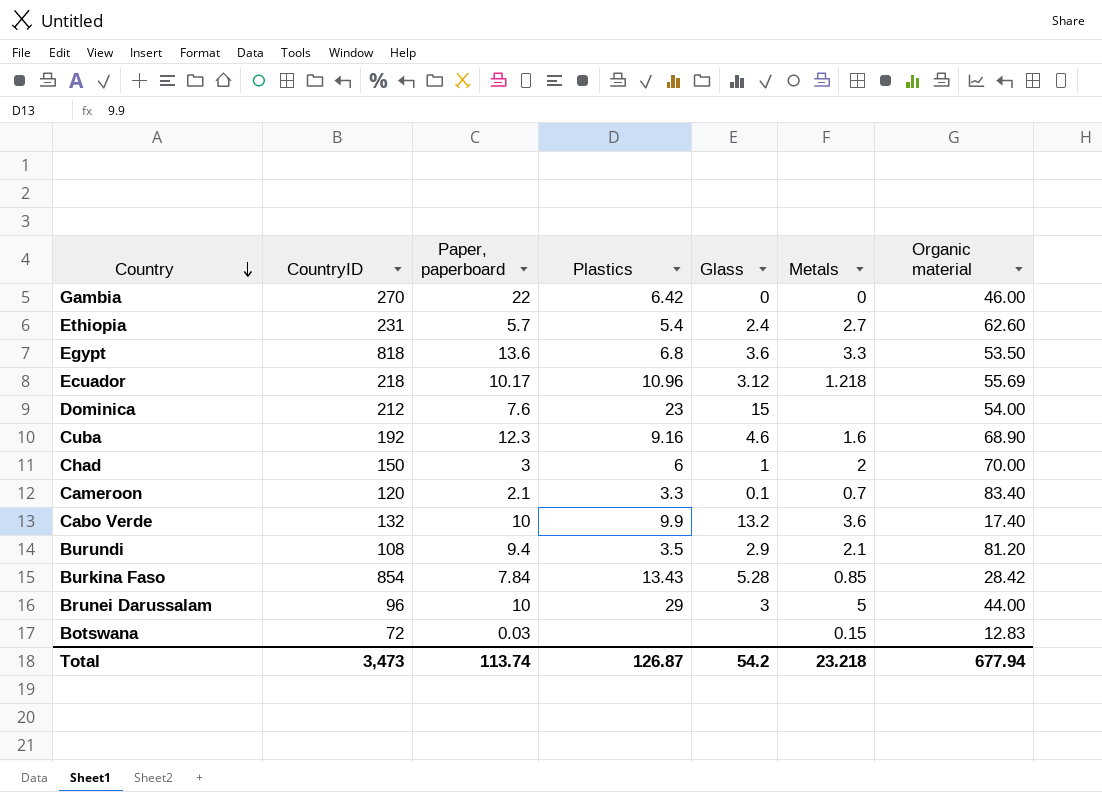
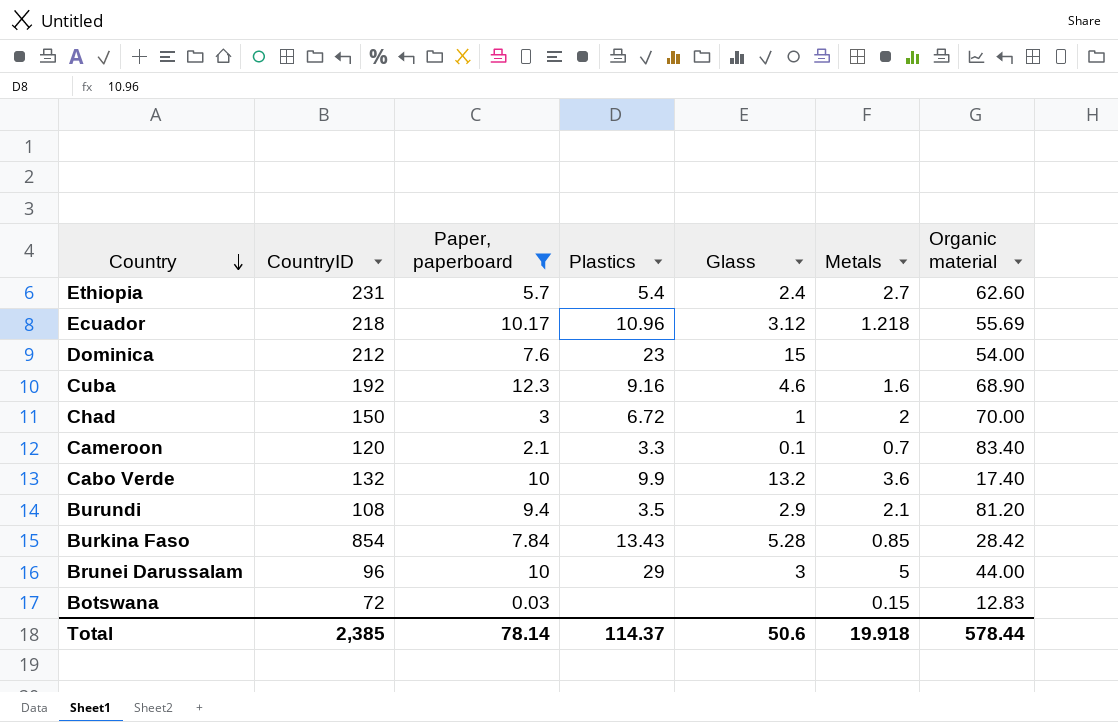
filter: none -> Paper, paperboard <= 12.3
Chad | Plastics: 6 -> 6.72
Total | CountryID: 3,473 -> 2,385
Total | Paper, paperboard: 113.74 -> 78.14
Total | Plastics: 126.87 -> 114.37
Total | Glass: 54.2 -> 50.6
Total | Metals: 23.218 -> 19.918
Total | Organic material: 677.94 -> 578.44

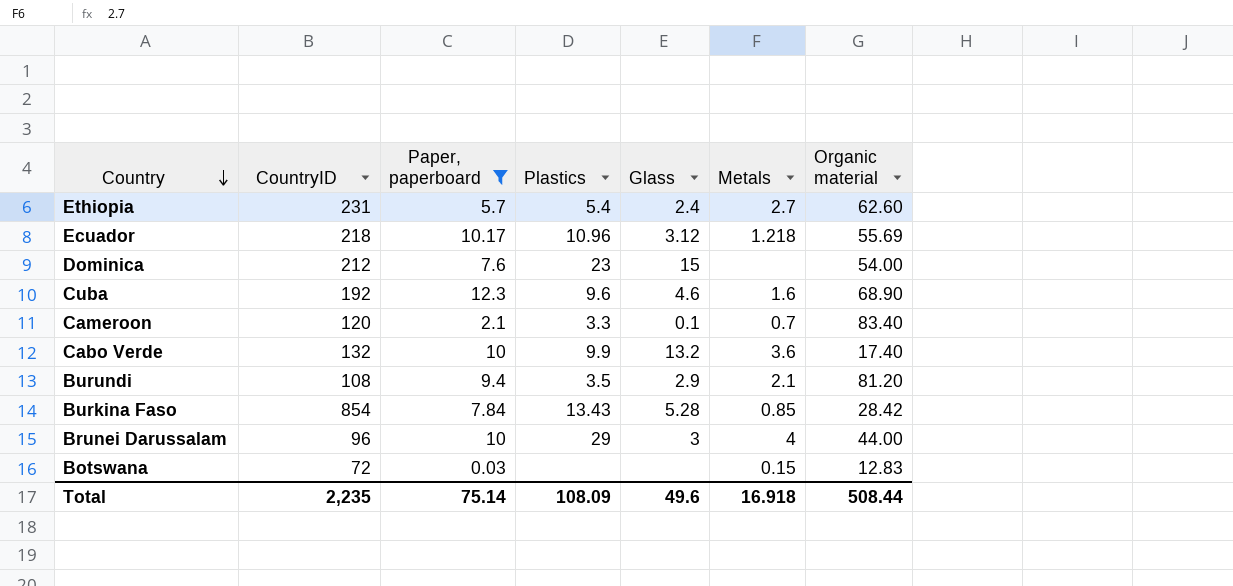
row Chad: 150 | 3 | 6.72 | 1 | 2 | 70.00 -> none
Cuba | Plastics: 9.16 -> 9.6
Brunei Darussalam | Metals: 5 -> 4
Total | CountryID: 2,385 -> 2,235
Total | Paper, paperboard: 78.14 -> 75.14
Total | Plastics: 114.37 -> 108.09
Total | Glass: 50.6 -> 49.6
Total | Metals: 19.918 -> 16.918
Total | Organic material: 578.44 -> 508.44

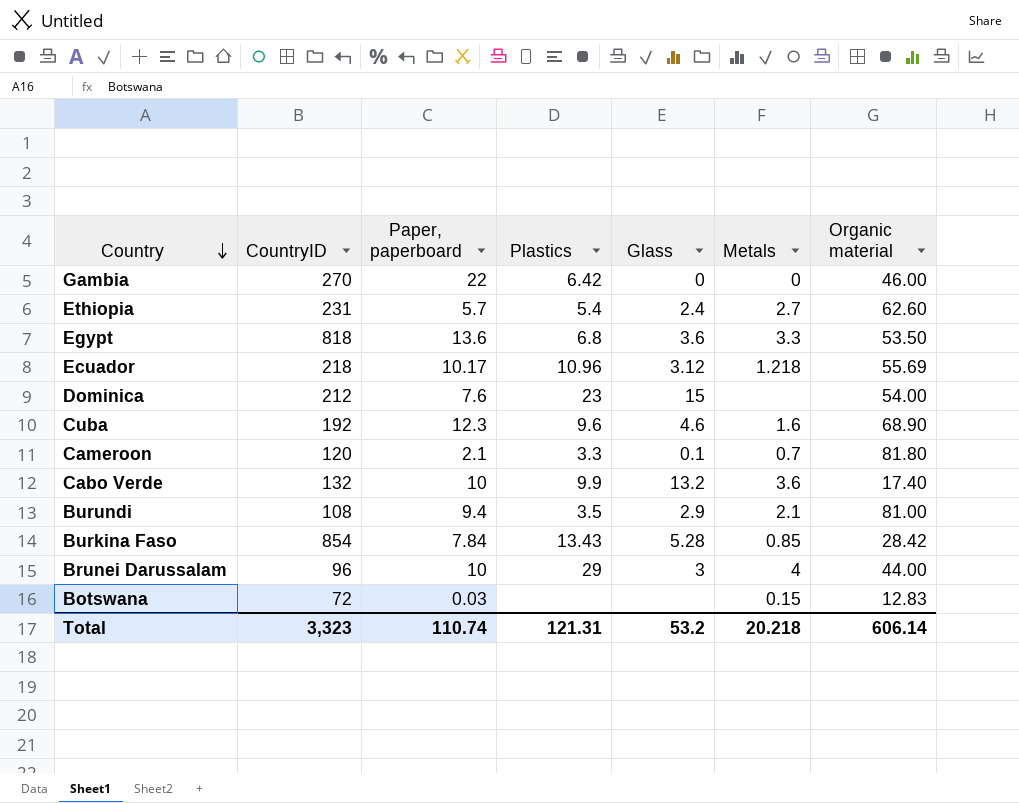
filter: Paper, paperboard <= 12.3 -> none
Cameroon | Organic material: 83.40 -> 81.80
Burundi | Organic material: 81.20 -> 81.00
Total | CountryID: 2,235 -> 3,323
Total | Paper, paperboard: 75.14 -> 110.74
Total | Plastics: 108.09 -> 121.31
Total | Glass: 49.6 -> 53.2
Total | Metals: 16.918 -> 20.218
Total | Organic material: 508.44 -> 606.14

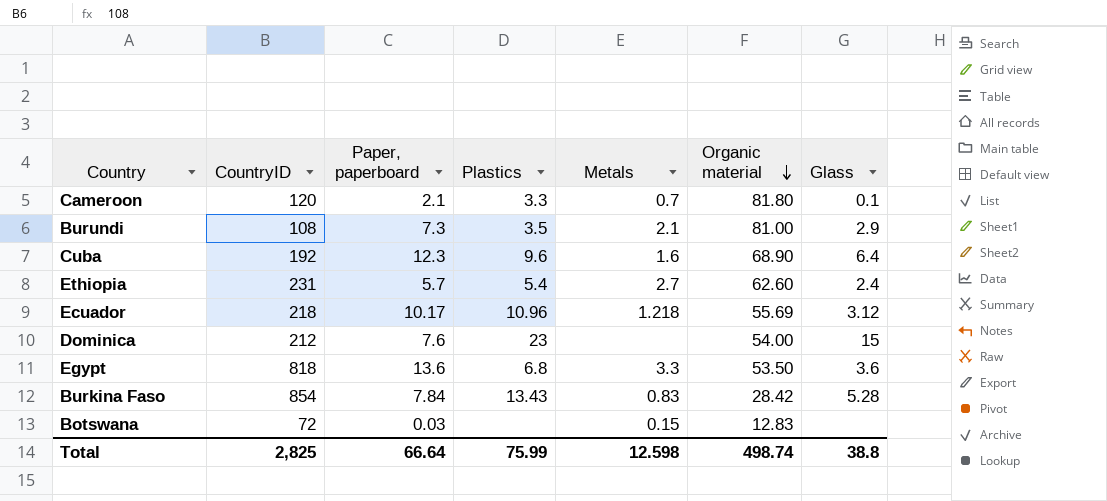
row order: Country descending -> Organic material descending
column Glass | position: 5 -> 7
row Gambia: 270 | 22 | 6.42 | 0 | 0 | 46.00 -> none
row Cabo Verde: 132 | 10 | 9.9 | 13.2 | 3.6 | 17.40 -> none
row Brunei Darussalam: 96 | 10 | 29 | 3 | 4 | 44.00 -> none
Burundi | Paper, paperboard: 9.4 -> 7.3
Cuba | Glass: 4.6 -> 6.4
Burkina Faso | Metals: 0.85 -> 0.83
Total | CountryID: 3,323 -> 2,825
Total | Paper, paperboard: 110.74 -> 66.64
Total | Plastics: 121.31 -> 75.99
Total | Metals: 20.218 -> 12.598
Total | Organic material: 606.14 -> 498.74
Total | Glass: 53.2 -> 38.8

